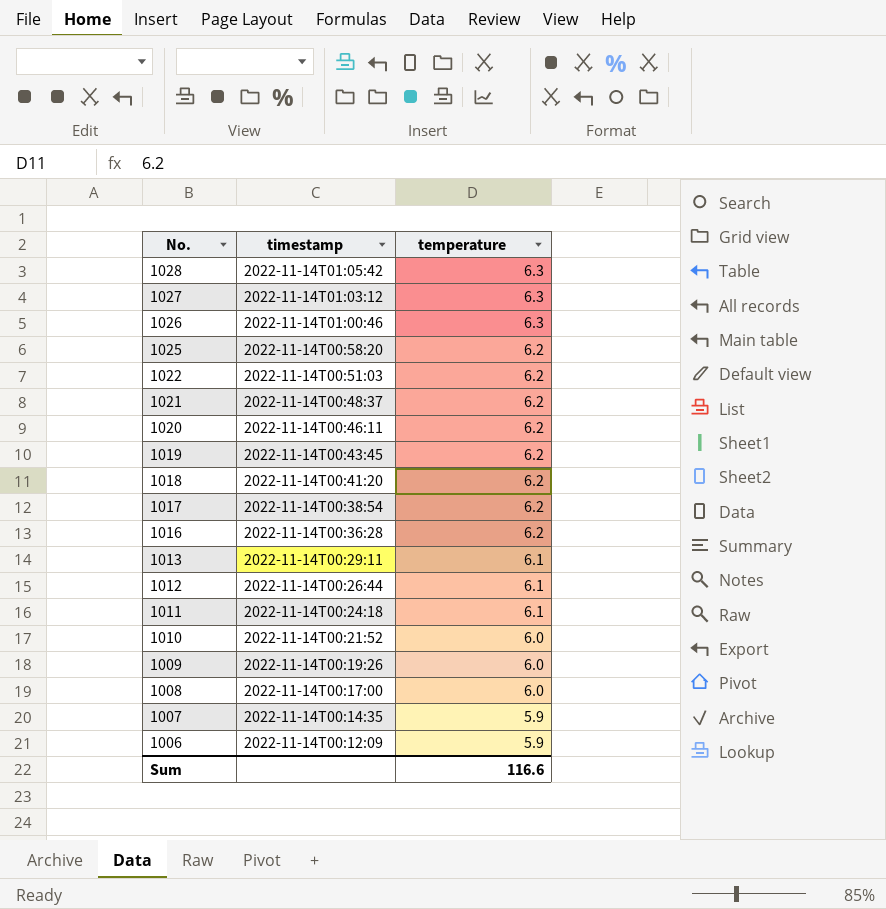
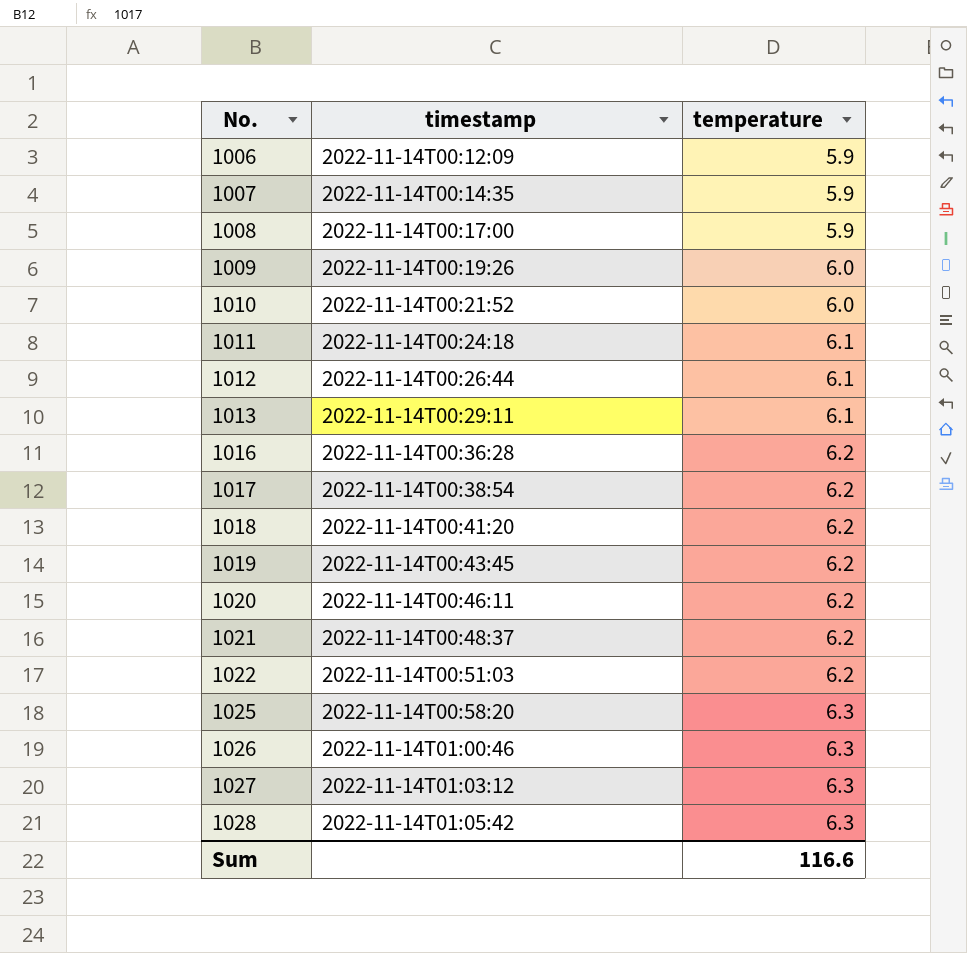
row order: No. descending -> No. ascending
1008 | temperature: 6.0 -> 5.9
1025 | temperature: 6.2 -> 6.3

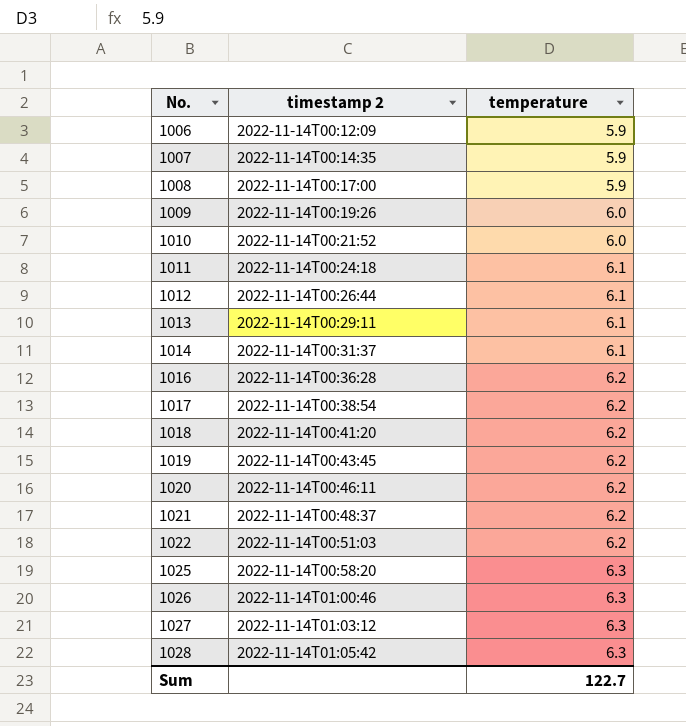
column name: timestamp -> timestamp 2
row 1014: none -> 2022-11-14T00:31:37 | 6.1
Sum | temperature: 116.6 -> 122.7

